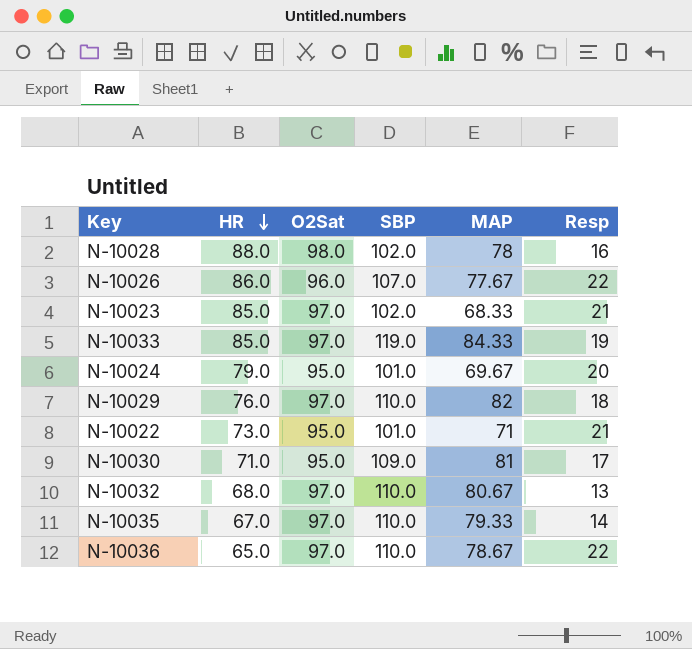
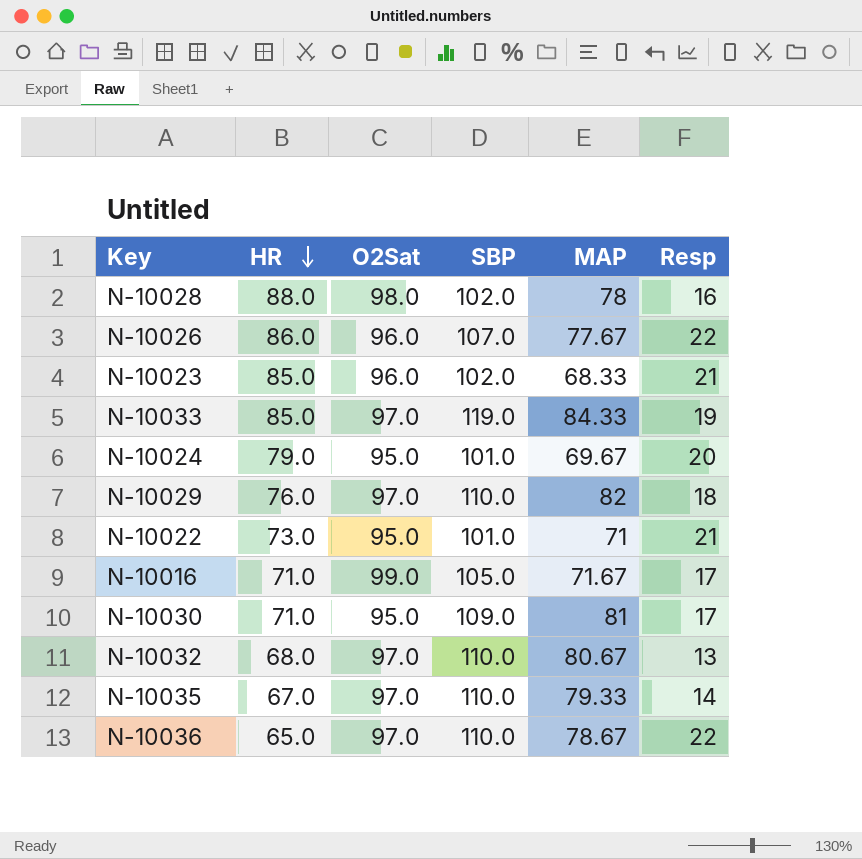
N-10023 | O2Sat: 97.0 -> 96.0
row N-10016: none -> 71.0 | 99.0 | 105.0 | 71.67 | 17

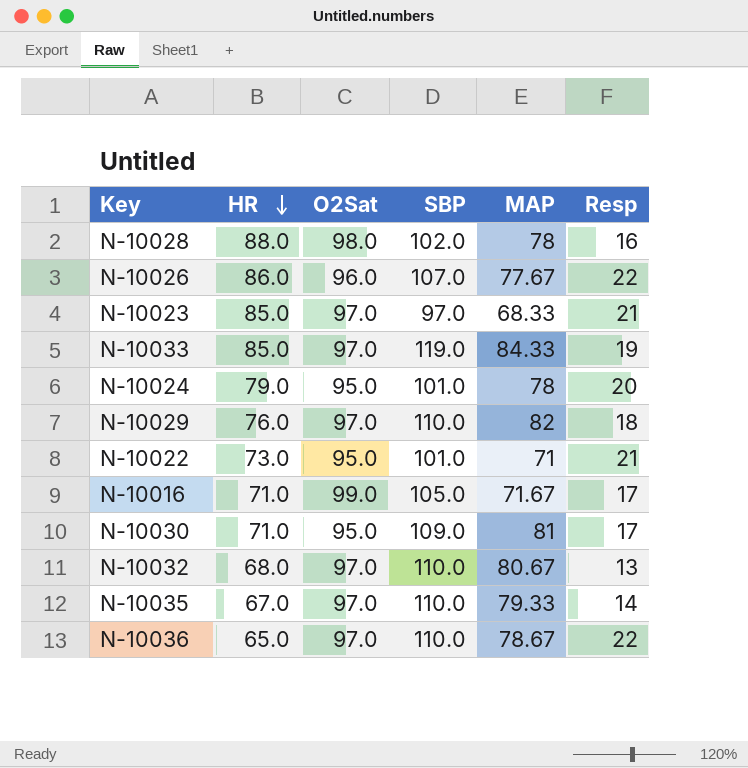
N-10023 | O2Sat: 96.0 -> 97.0
N-10023 | SBP: 102.0 -> 97.0
N-10024 | MAP: 69.67 -> 78

